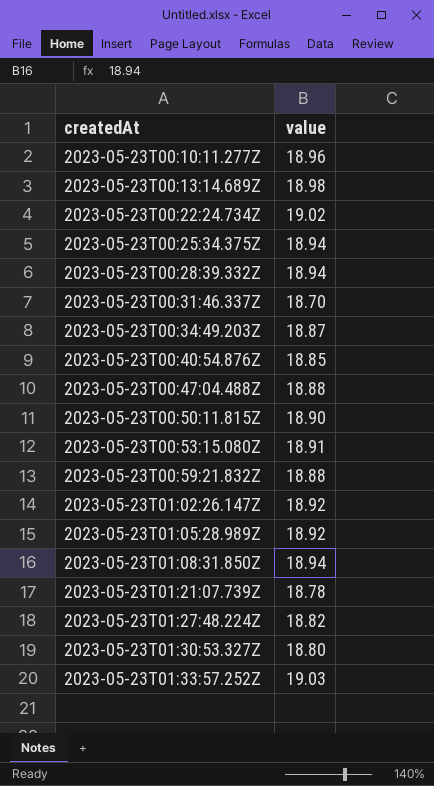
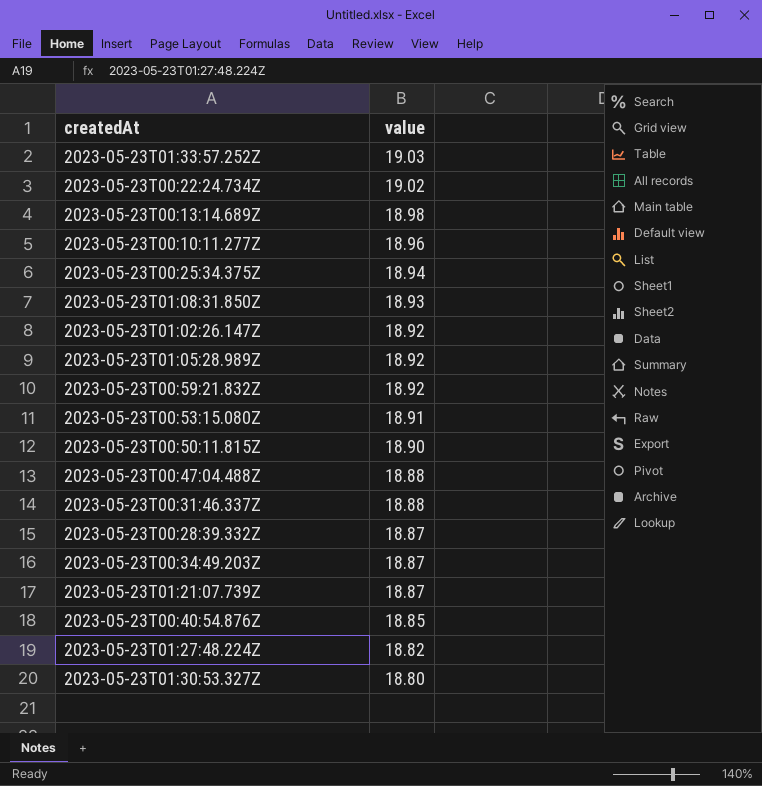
row order: createdAt ascending -> value descending
2023-05-23T01:08:31.850Z | value: 18.94 -> 18.93
2023-05-23T00:59:21.832Z | value: 18.88 -> 18.92
2023-05-23T00:31:46.337Z | value: 18.70 -> 18.88
2023-05-23T00:28:39.332Z | value: 18.94 -> 18.87
2023-05-23T01:21:07.739Z | value: 18.78 -> 18.87

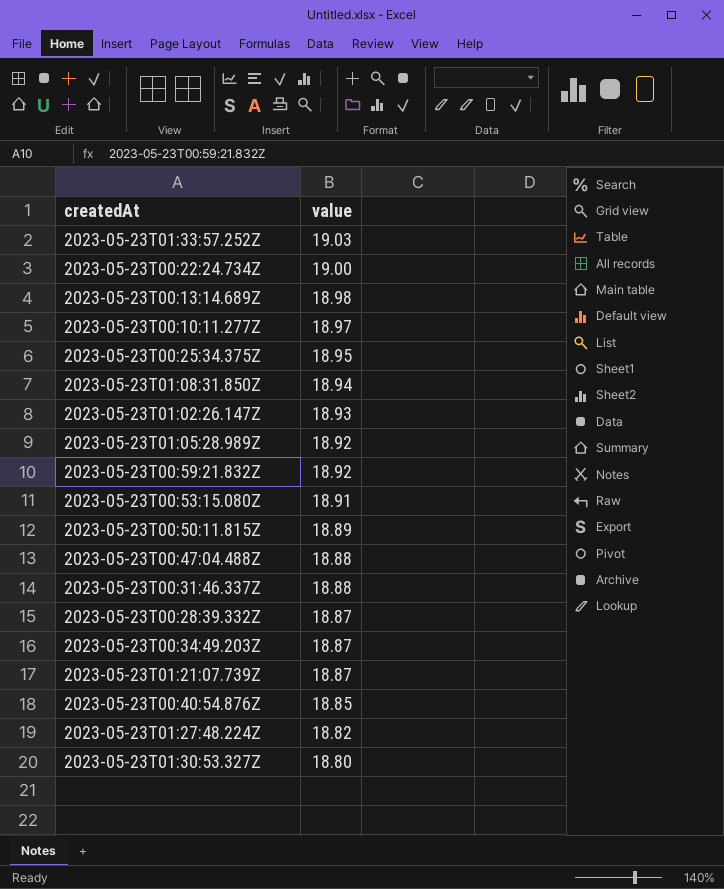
2023-05-23T00:22:24.734Z | value: 19.02 -> 19.00
2023-05-23T00:10:11.277Z | value: 18.96 -> 18.97
2023-05-23T00:25:34.375Z | value: 18.94 -> 18.95
2023-05-23T01:08:31.850Z | value: 18.93 -> 18.94
2023-05-23T01:02:26.147Z | value: 18.92 -> 18.93
2023-05-23T00:50:11.815Z | value: 18.90 -> 18.89

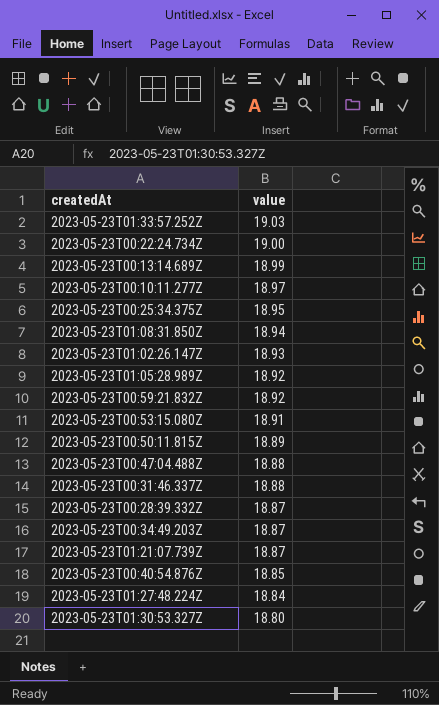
2023-05-23T00:13:14.689Z | value: 18.98 -> 18.99
2023-05-23T01:27:48.224Z | value: 18.82 -> 18.84

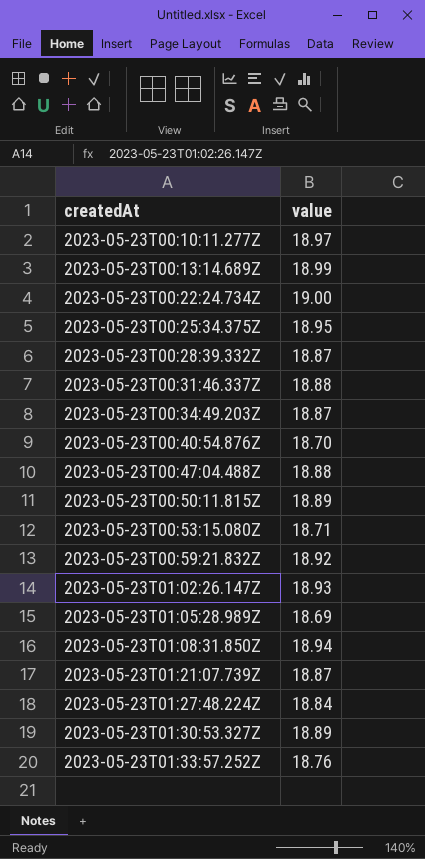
row order: value descending -> createdAt ascending
2023-05-23T00:40:54.876Z | value: 18.85 -> 18.70
2023-05-23T00:53:15.080Z | value: 18.91 -> 18.71
2023-05-23T01:05:28.989Z | value: 18.92 -> 18.69
2023-05-23T01:30:53.327Z | value: 18.80 -> 18.89
2023-05-23T01:33:57.252Z | value: 19.03 -> 18.76

